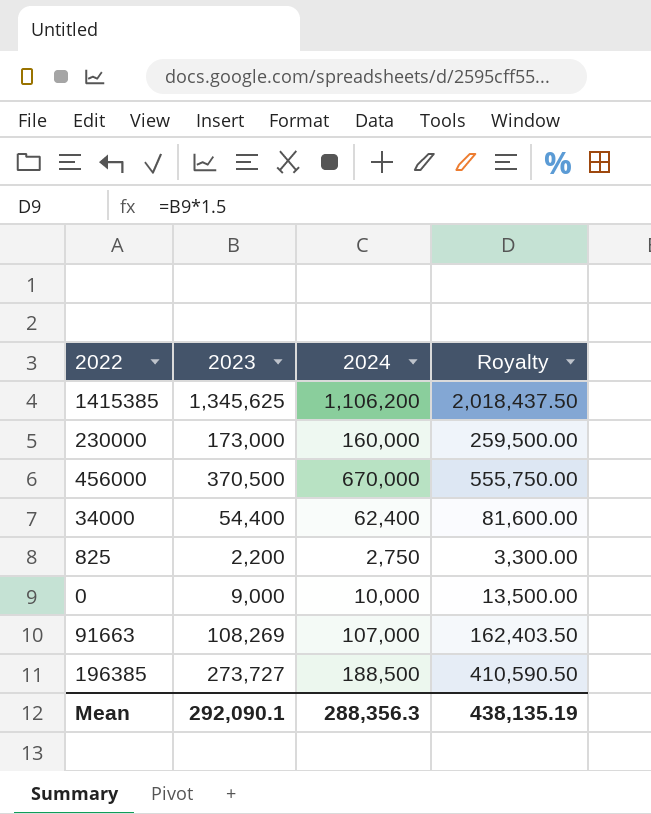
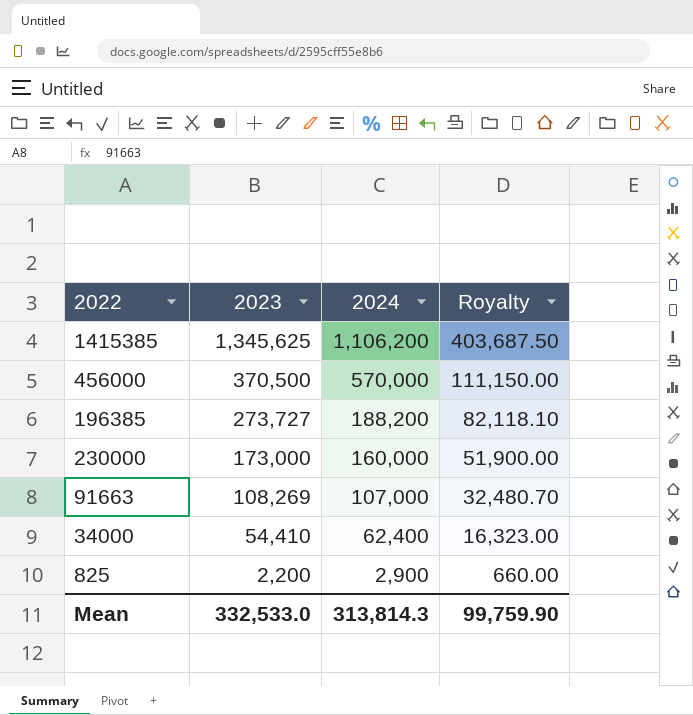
row order: none -> 2023 descending
column Royalty | formula: [2023] * 1.5 -> [2023] * 0.3
row 0: 9,000 | 10,000 | 13,500.00 -> none
456000 | 2024: 670,000 -> 570,000
196385 | 2024: 188,500 -> 188,200
34000 | 2023: 54,400 -> 54,410
825 | 2024: 2,750 -> 2,900
Mean | 2023: 292,090.1 -> 332,533.0
Mean | 2024: 288,356.3 -> 313,814.3
Mean | Royalty: 438,135.19 -> 99,759.90

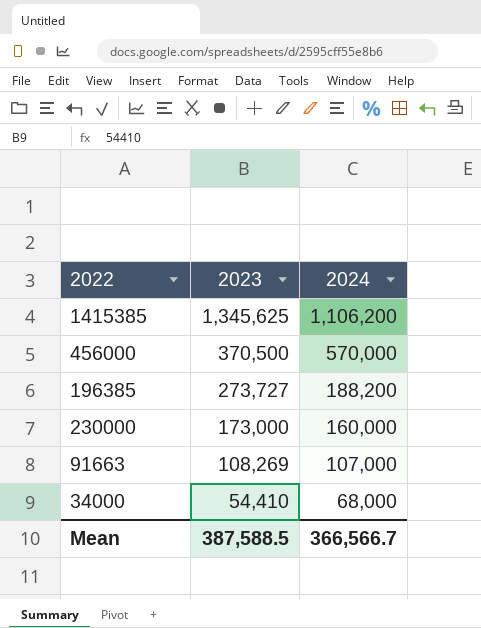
column Royalty | formula: [2023] * 0.3 -> none
row 825: 2,200 | 2,900 | 660.00 -> none
34000 | 2024: 62,400 -> 68,000
Mean | 2023: 332,533.0 -> 387,588.5
Mean | 2024: 313,814.3 -> 366,566.7

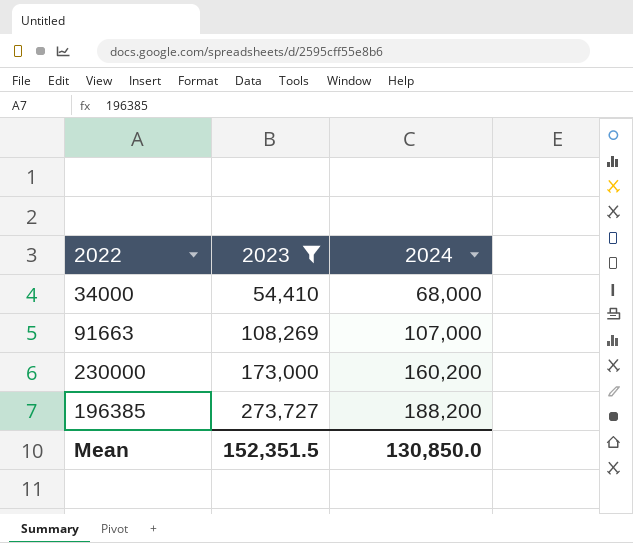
filter: none -> 2023 <= 273,727
row order: 2023 descending -> 2023 ascending
230000 | 2024: 160,000 -> 160,200
Mean | 2023: 387,588.5 -> 152,351.5
Mean | 2024: 366,566.7 -> 130,850.0

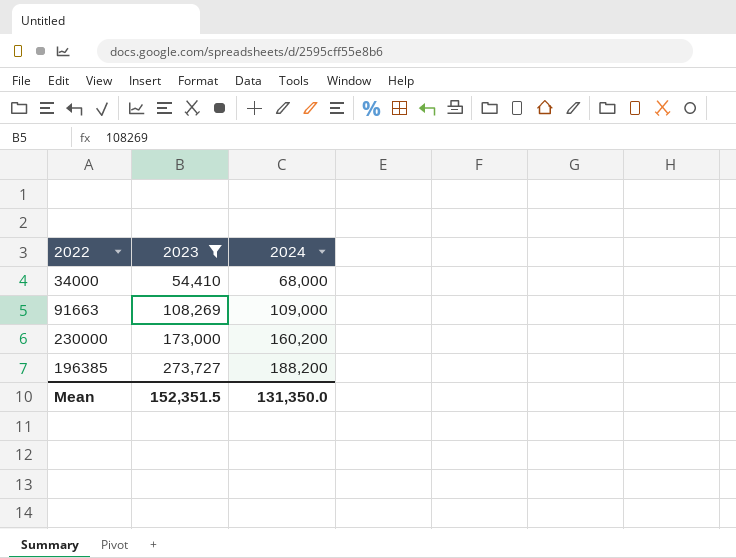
91663 | 2024: 107,000 -> 109,000
Mean | 2024: 130,850.0 -> 131,350.0

